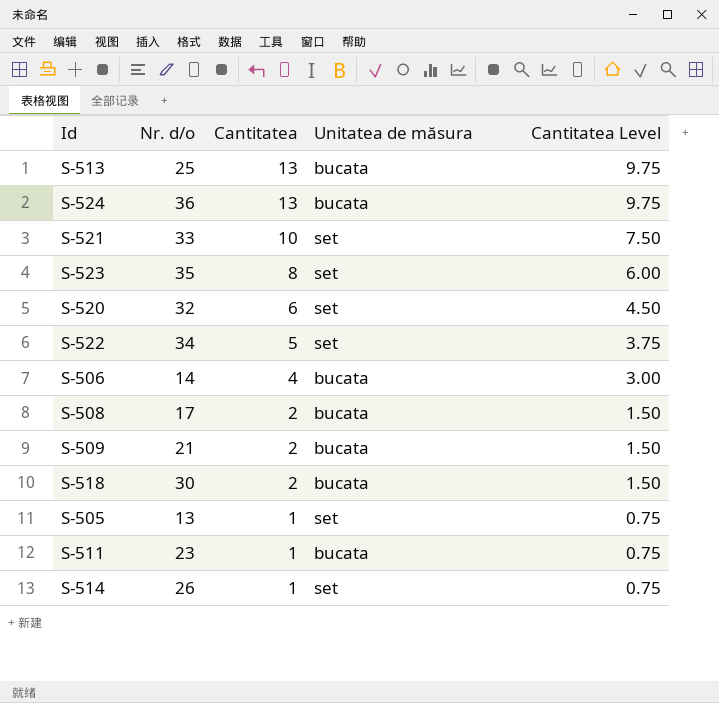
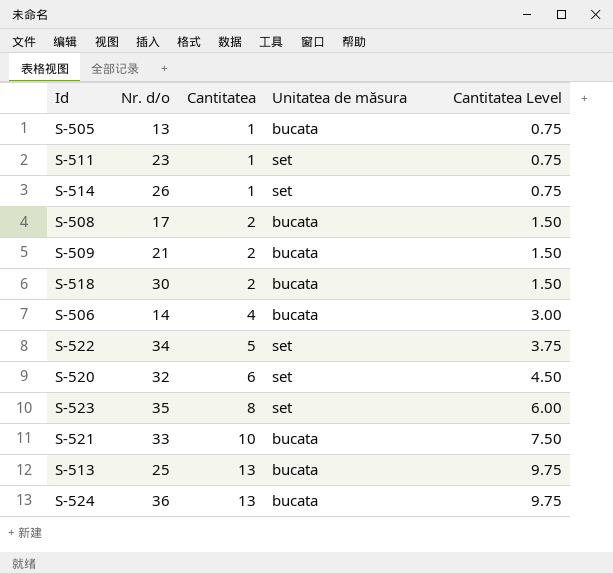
row order: Cantitatea descending -> Cantitatea ascending
S-505 | Unitatea de măsura: set -> bucata
S-511 | Unitatea de măsura: bucata -> set
S-521 | Unitatea de măsura: set -> bucata

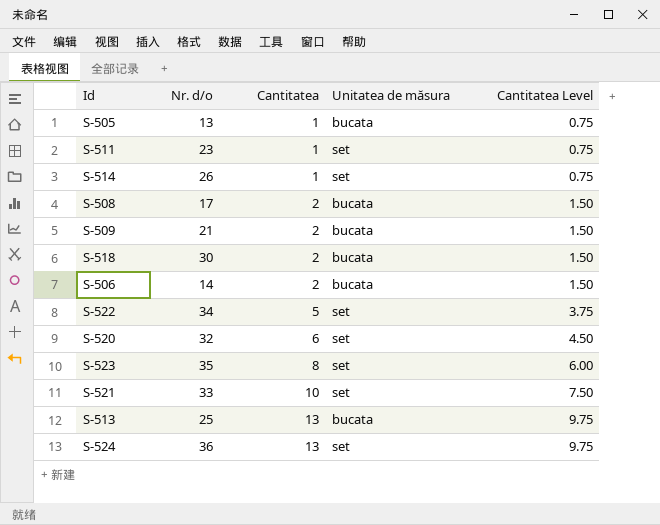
S-506 | Cantitatea: 4 -> 2
S-506 | Cantitatea Level: 3.00 -> 1.50
S-521 | Unitatea de măsura: bucata -> set
S-524 | Unitatea de măsura: bucata -> set

